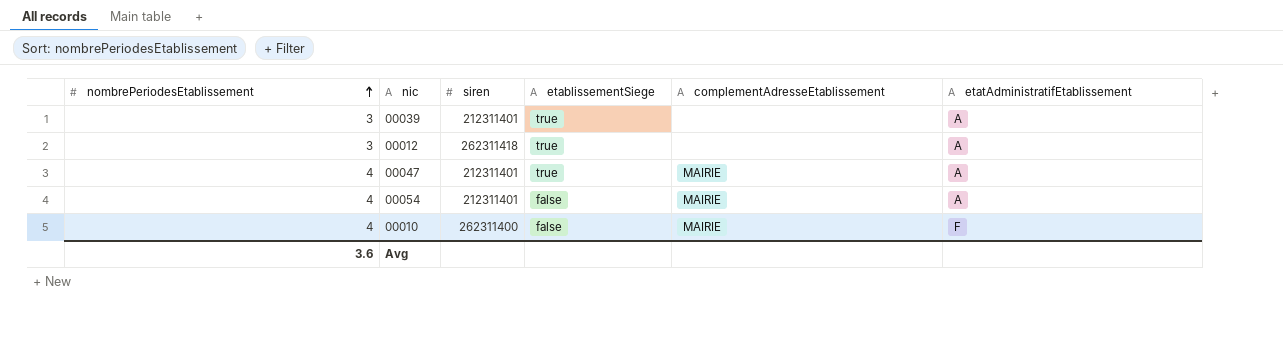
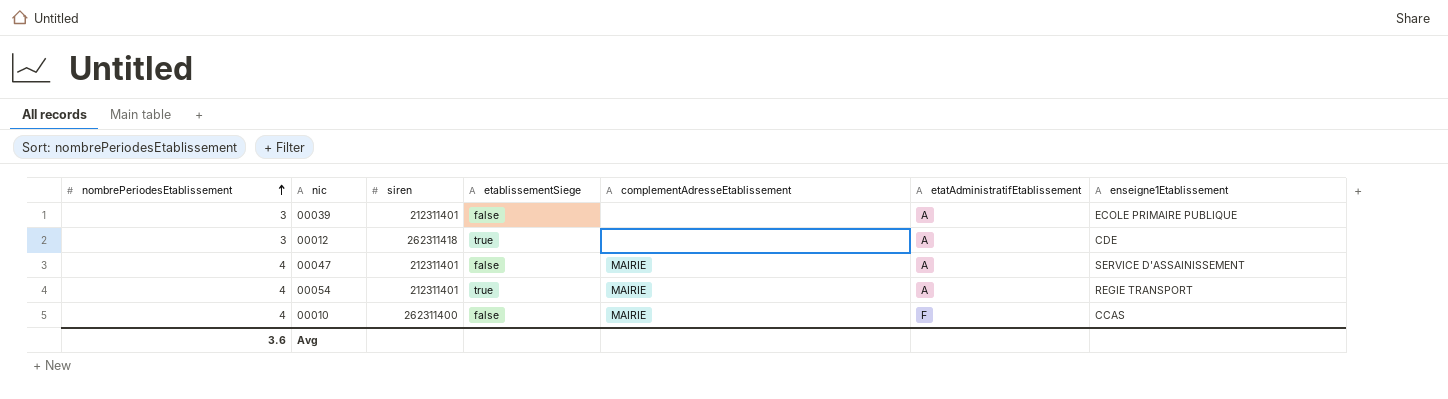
column enseigne1Etablissement | position: none -> 7
00039 | etablissementSiege: true -> false
00047 | etablissementSiege: true -> false
00054 | etablissementSiege: false -> true

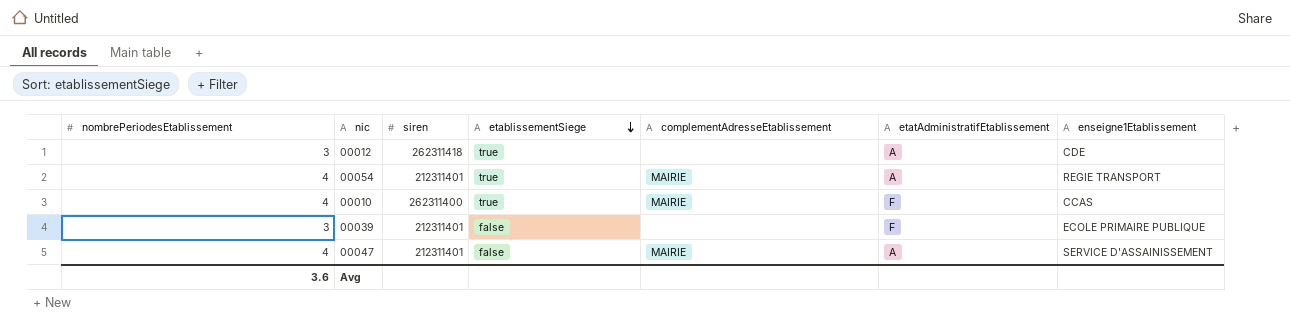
row order: nombrePeriodesEtablissement ascending -> etablissementSiege descending
00010 | etablissementSiege: false -> true
00039 | etatAdministratifEtablissement: A -> F

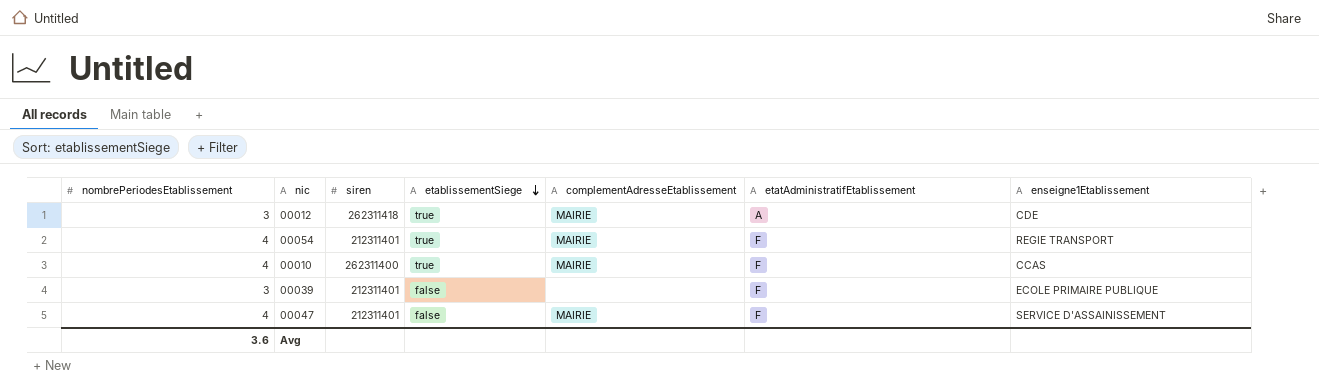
00012 | complementAdresseEtablissement: none -> MAIRIE
00054 | etatAdministratifEtablissement: A -> F
00047 | etatAdministratifEtablissement: A -> F

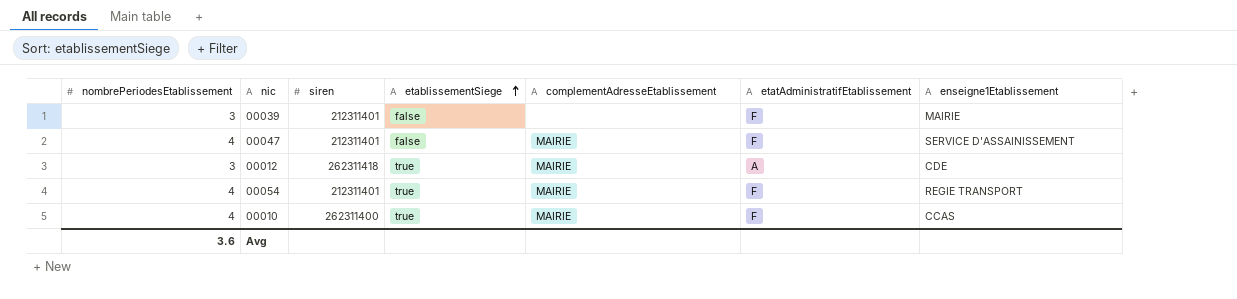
row order: etablissementSiege descending -> etablissementSiege ascending
00039 | enseigne1Etablissement: ECOLE PRIMAIRE PUBLIQUE -> MAIRIE

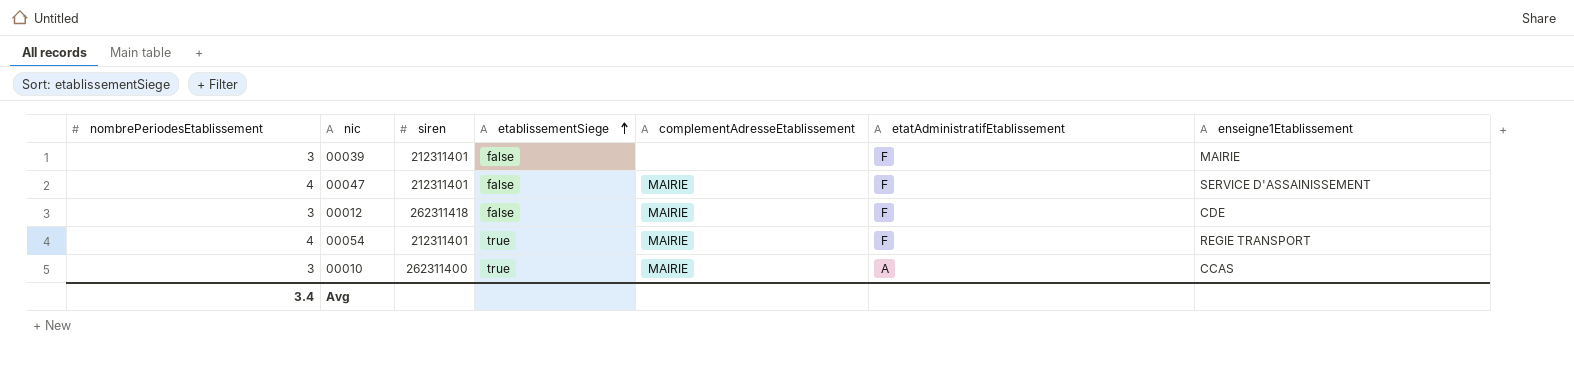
00012 | etablissementSiege: true -> false
00012 | etatAdministratifEtablissement: A -> F
00010 | nombrePeriodesEtablissement: 4 -> 3
00010 | etatAdministratifEtablissement: F -> A
Avg | nombrePeriodesEtablissement: 3.6 -> 3.4

